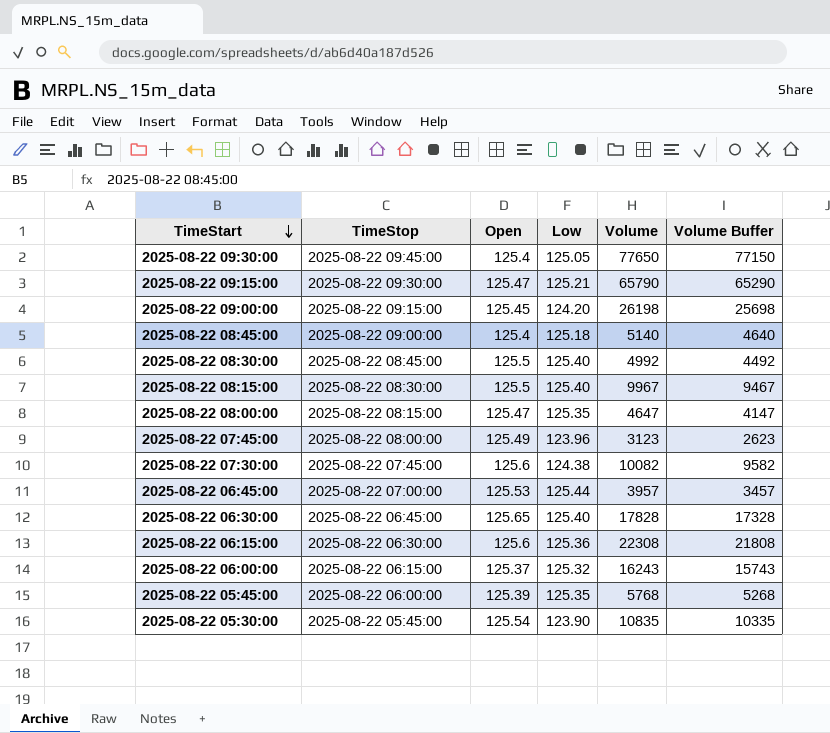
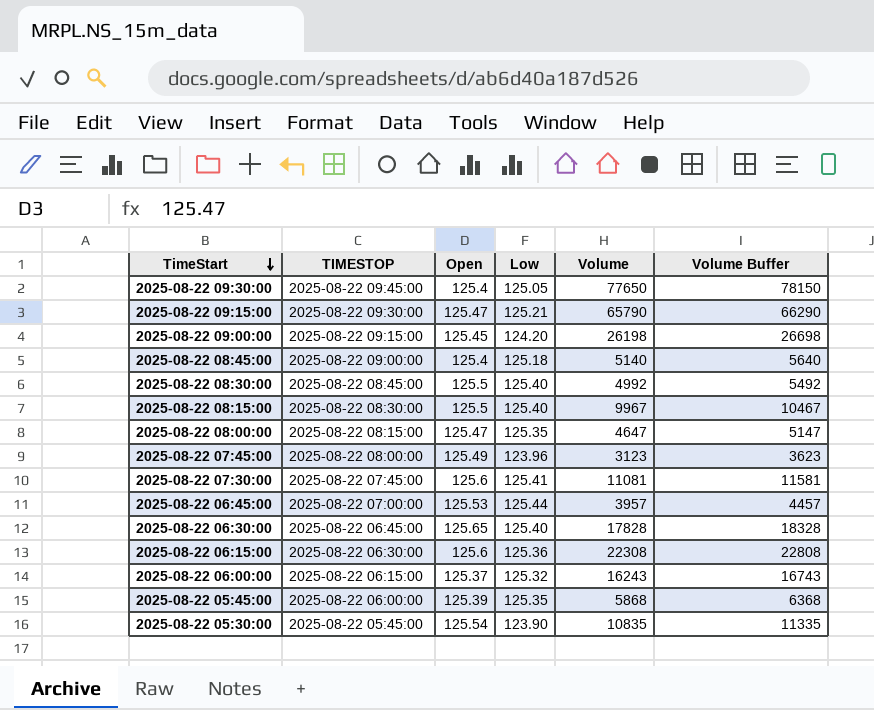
column name: TimeStop -> TIMESTOP
column Volume Buffer | formula: [Volume] - 500 -> [Volume] + 500
2025-08-22 07:30:00 | Low: 124.38 -> 125.41
2025-08-22 07:30:00 | Volume: 10082 -> 11081
2025-08-22 05:45:00 | Volume: 5768 -> 5868

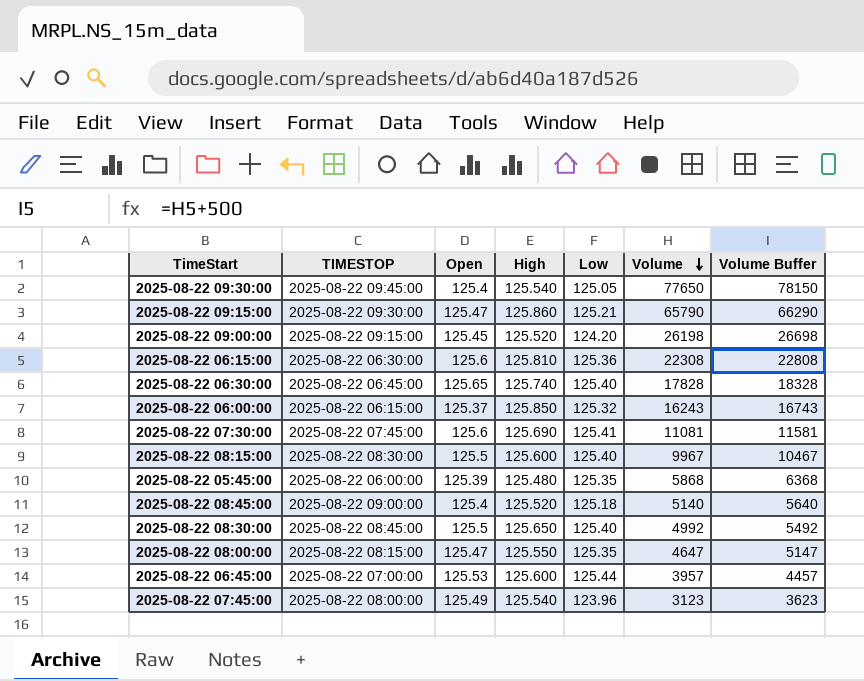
row order: TimeStart descending -> Volume descending
column High | position: none -> 4
row 2025-08-22 05:30:00: 2025-08-22 05:45:00 | 125.54 | 123.90 | 10835 | 11335 -> none

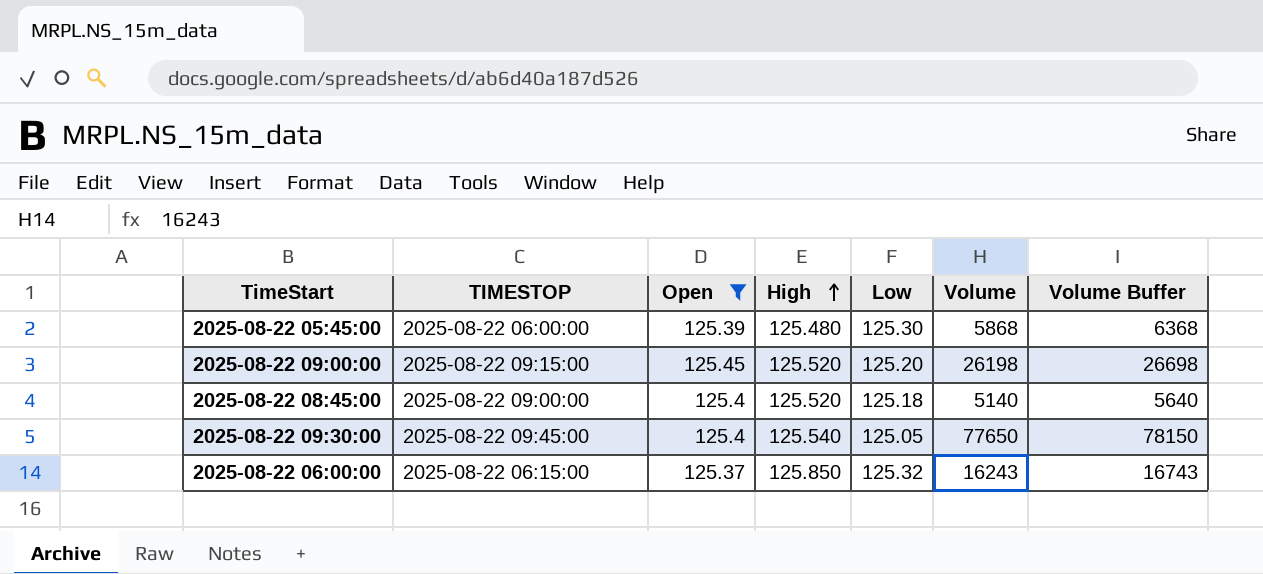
filter: none -> Open <= 125.45
row order: Volume descending -> High ascending
2025-08-22 05:45:00 | Low: 125.35 -> 125.30
2025-08-22 09:00:00 | Low: 124.20 -> 125.20

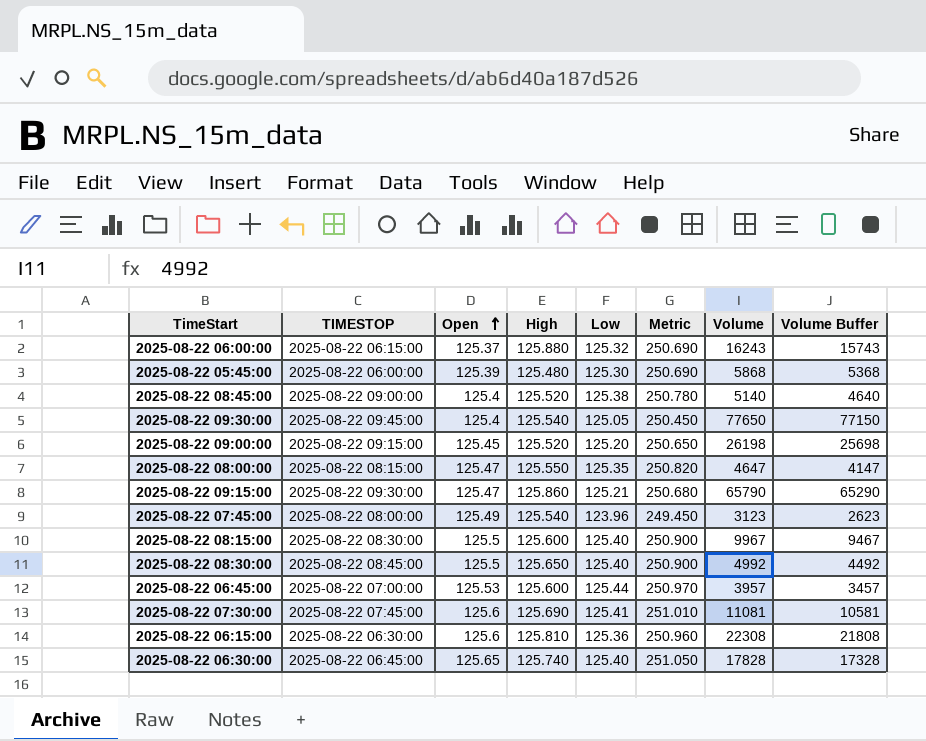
filter: Open <= 125.45 -> none
row order: High ascending -> Open ascending
column Metric | formula: none -> [Open] + [Low]
column Volume Buffer | formula: [Volume] + 500 -> [Volume] - 500
2025-08-22 06:00:00 | High: 125.850 -> 125.880
2025-08-22 08:45:00 | Low: 125.18 -> 125.38

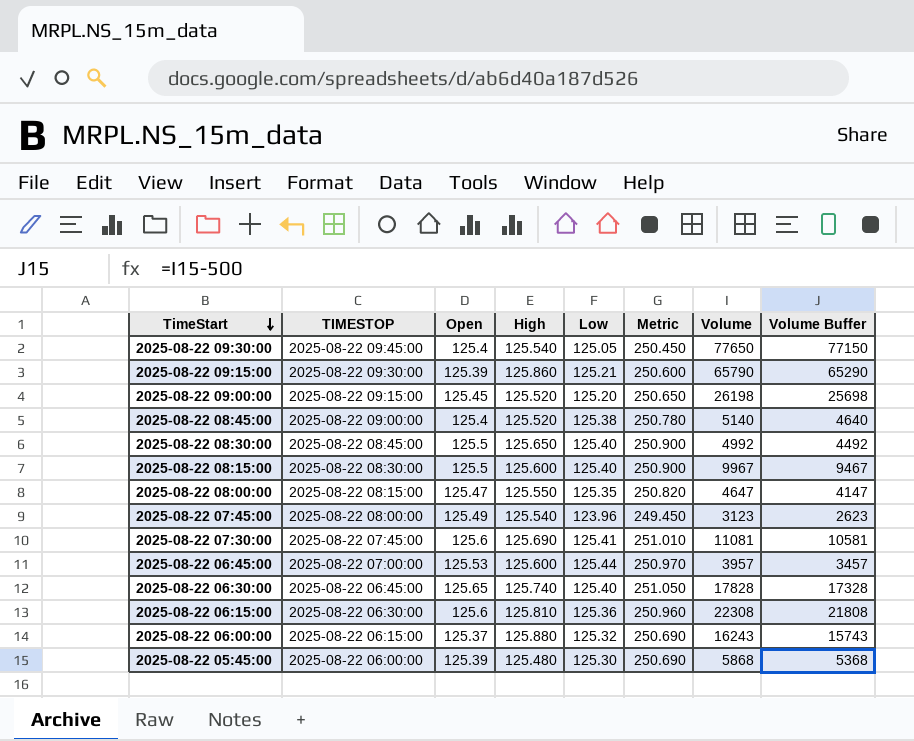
row order: Open ascending -> TimeStart descending
2025-08-22 09:15:00 | Open: 125.47 -> 125.39
2025-08-22 09:15:00 | Metric: 250.680 -> 250.600

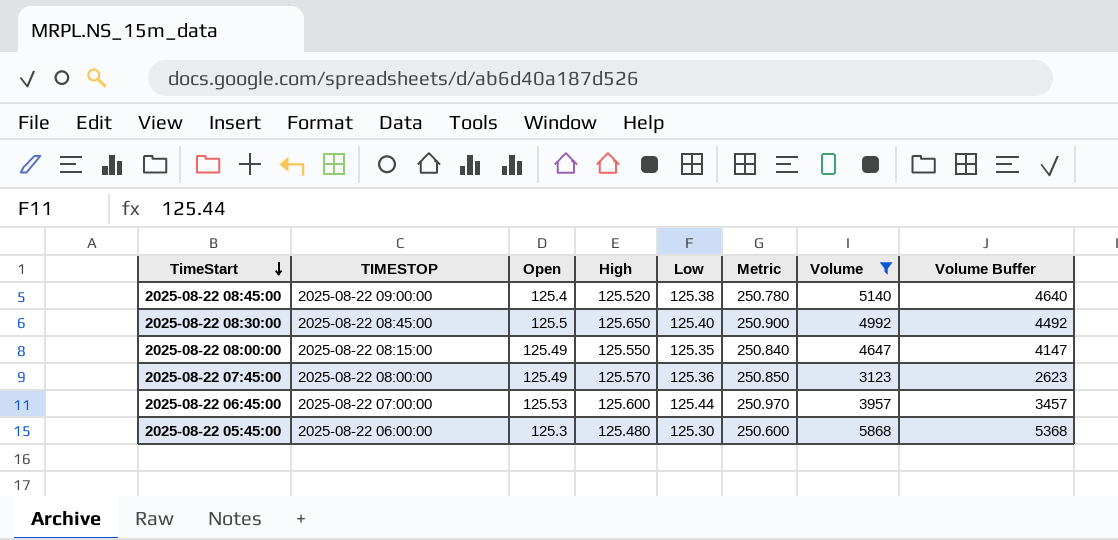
filter: none -> Volume <= 5868
2025-08-22 08:00:00 | Open: 125.47 -> 125.49
2025-08-22 08:00:00 | Metric: 250.820 -> 250.840
2025-08-22 07:45:00 | High: 125.540 -> 125.570
2025-08-22 07:45:00 | Low: 123.96 -> 125.36
2025-08-22 07:45:00 | Metric: 249.450 -> 250.850
2025-08-22 05:45:00 | Open: 125.39 -> 125.3
2025-08-22 05:45:00 | Metric: 250.690 -> 250.600

